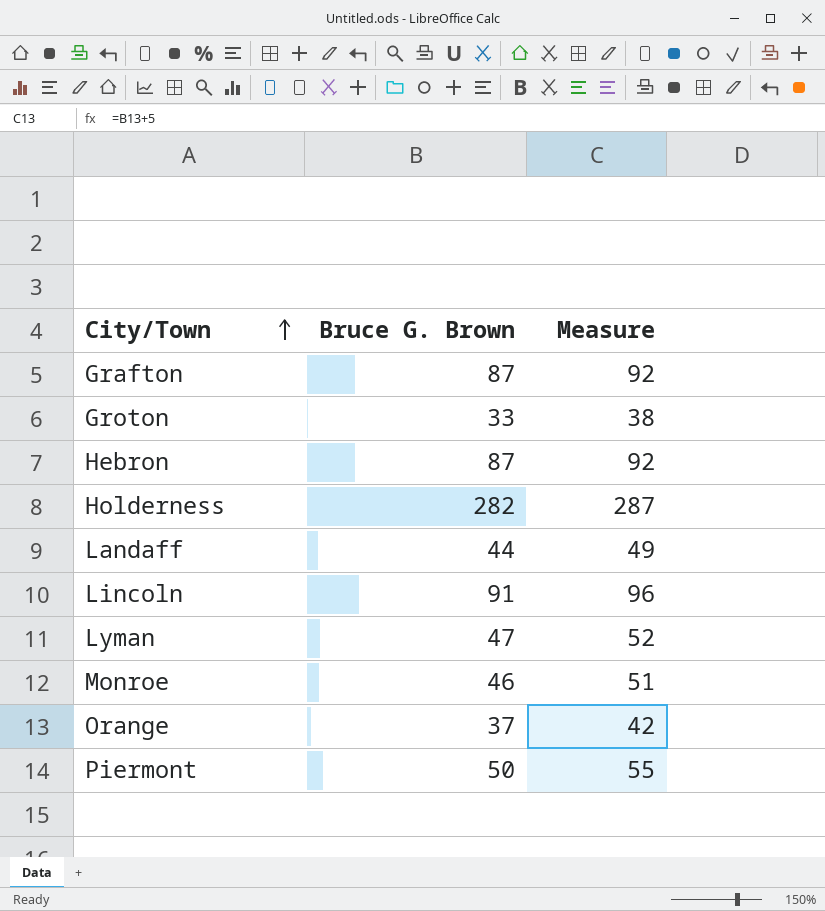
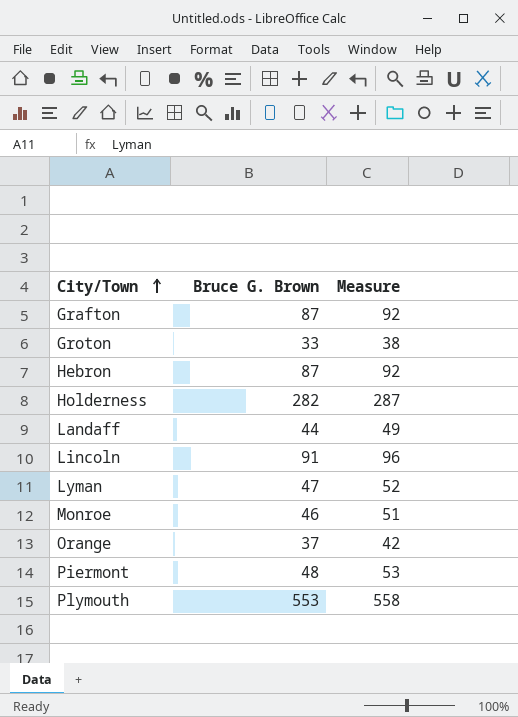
Piermont | Bruce G. Brown: 50 -> 48
Piermont | Measure: 55 -> 53
row Plymouth: none -> 553 | 558

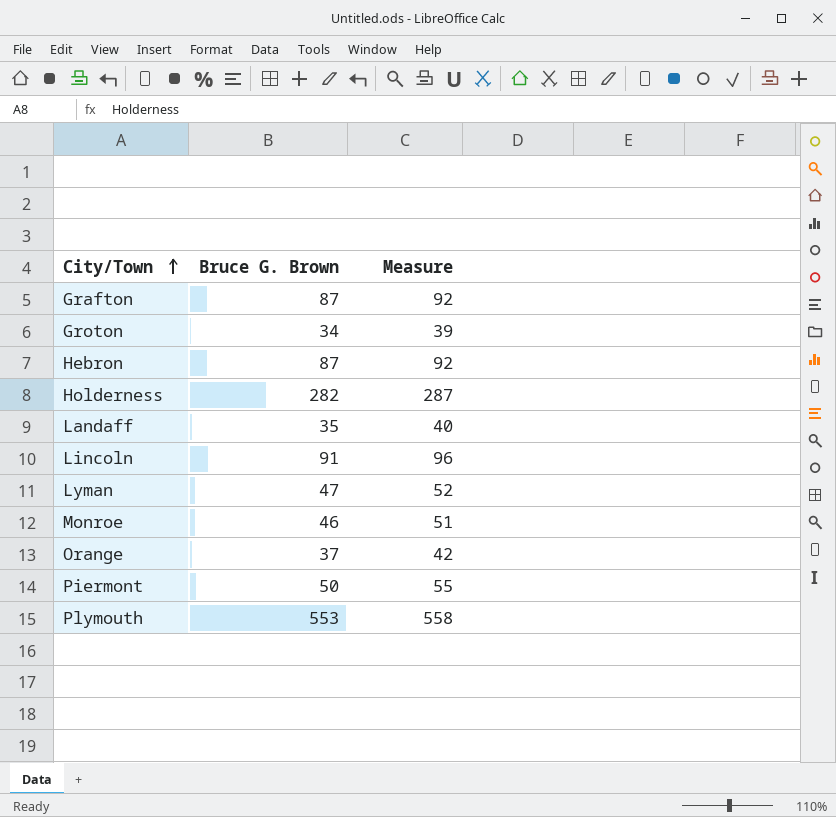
Groton | Bruce G. Brown: 33 -> 34
Groton | Measure: 38 -> 39
Landaff | Bruce G. Brown: 44 -> 35
Landaff | Measure: 49 -> 40
Piermont | Bruce G. Brown: 48 -> 50
Piermont | Measure: 53 -> 55

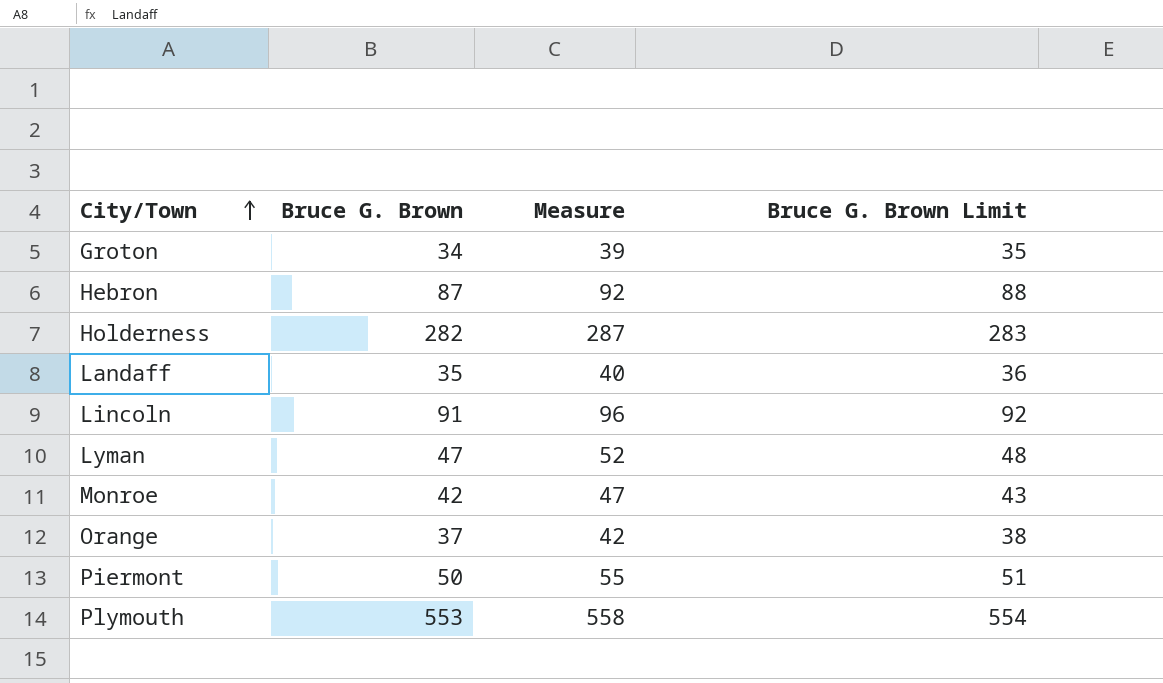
column Bruce G. Brown Limit | formula: none -> [Bruce G. Brown] + 1
row Grafton: 87 | 92 -> none
Monroe | Bruce G. Brown: 46 -> 42
Monroe | Measure: 51 -> 47

